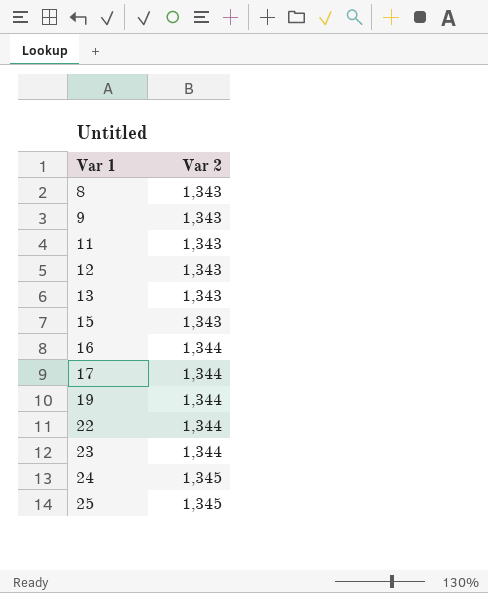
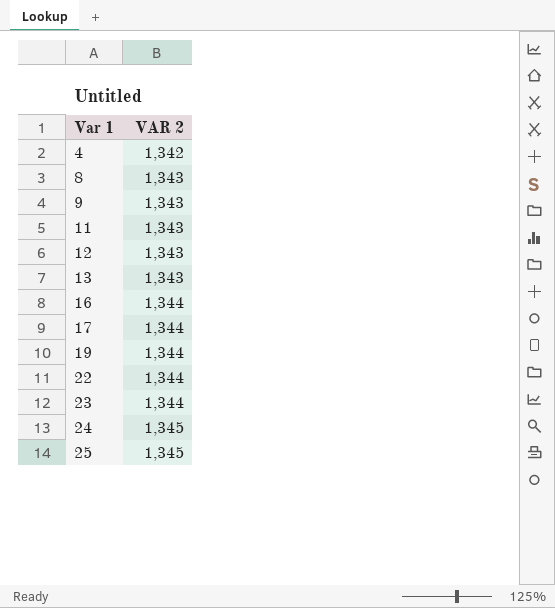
column name: Var 2 -> VAR 2
row 15: 1,343 -> none
row 4: none -> 1,342

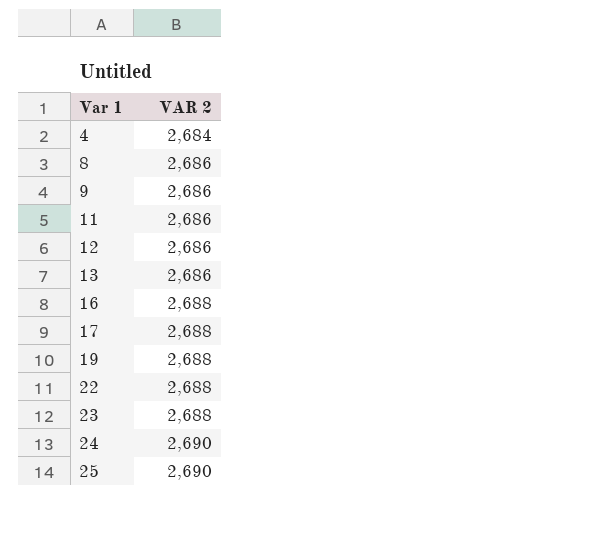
4 | VAR 2: 1,342 -> 2,684
8 | VAR 2: 1,343 -> 2,686
9 | VAR 2: 1,343 -> 2,686
11 | VAR 2: 1,343 -> 2,686
12 | VAR 2: 1,343 -> 2,686
13 | VAR 2: 1,343 -> 2,686
16 | VAR 2: 1,344 -> 2,688
17 | VAR 2: 1,344 -> 2,688
19 | VAR 2: 1,344 -> 2,688
22 | VAR 2: 1,344 -> 2,688
23 | VAR 2: 1,344 -> 2,688
24 | VAR 2: 1,345 -> 2,690
25 | VAR 2: 1,345 -> 2,690

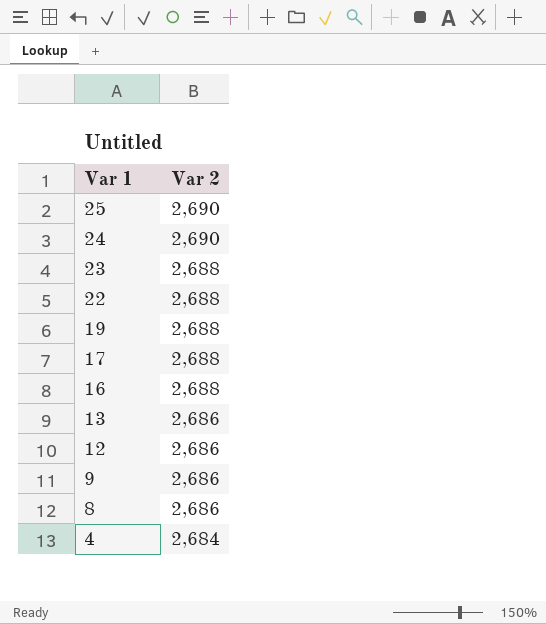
row order: Var 1 ascending -> Var 1 descending
column name: VAR 2 -> Var 2
row 11: 2,686 -> none

